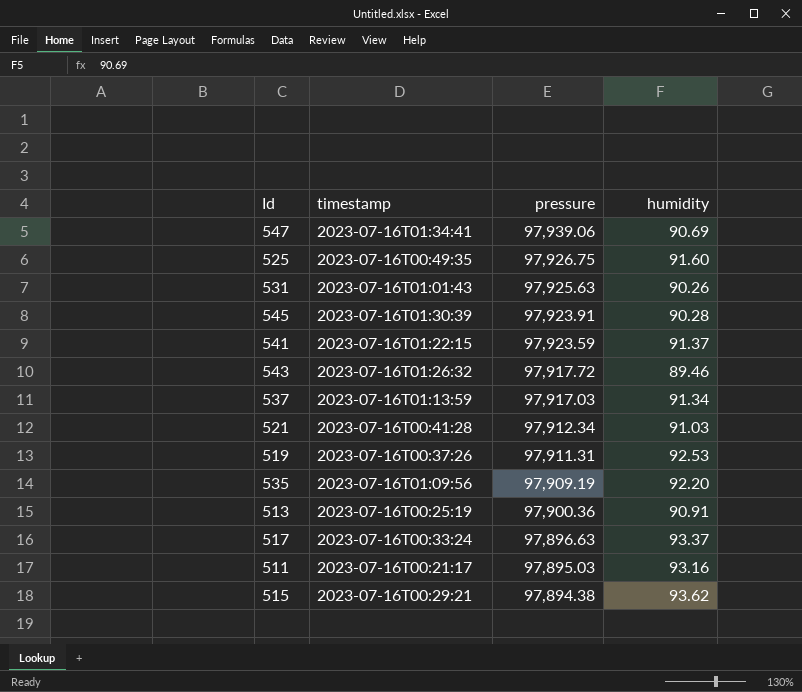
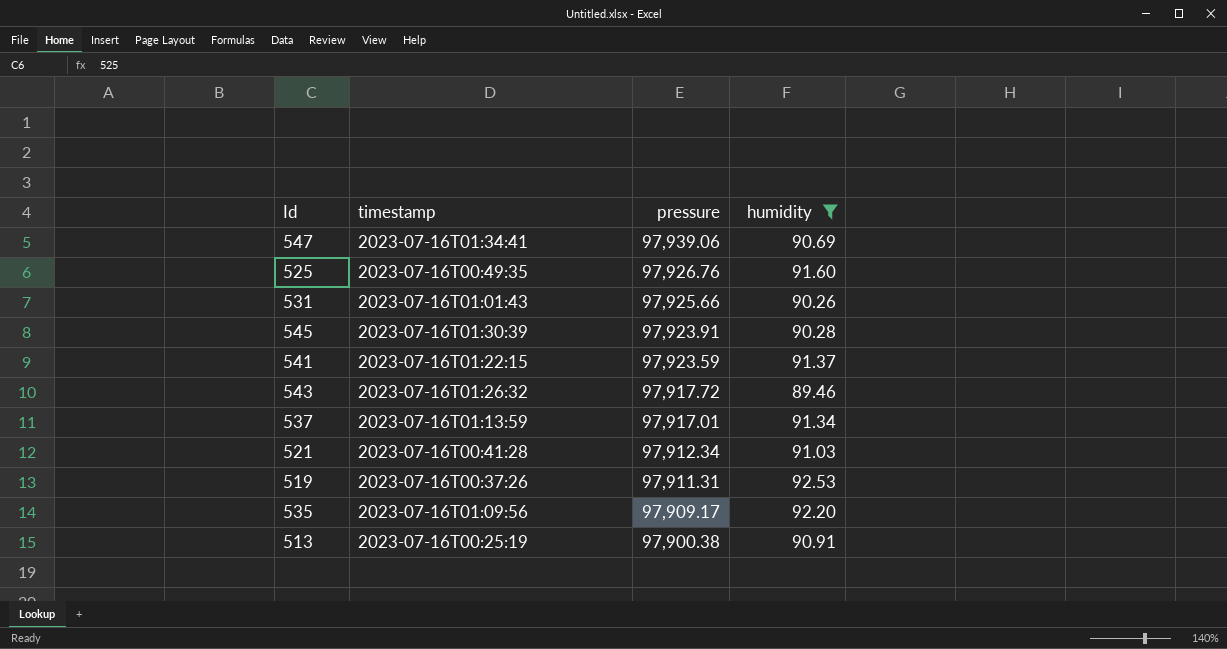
filter: none -> humidity <= 92.53
525 | pressure: 97,926.75 -> 97,926.76
531 | pressure: 97,925.63 -> 97,925.66
537 | pressure: 97,917.03 -> 97,917.01
535 | pressure: 97,909.19 -> 97,909.17
513 | pressure: 97,900.36 -> 97,900.38

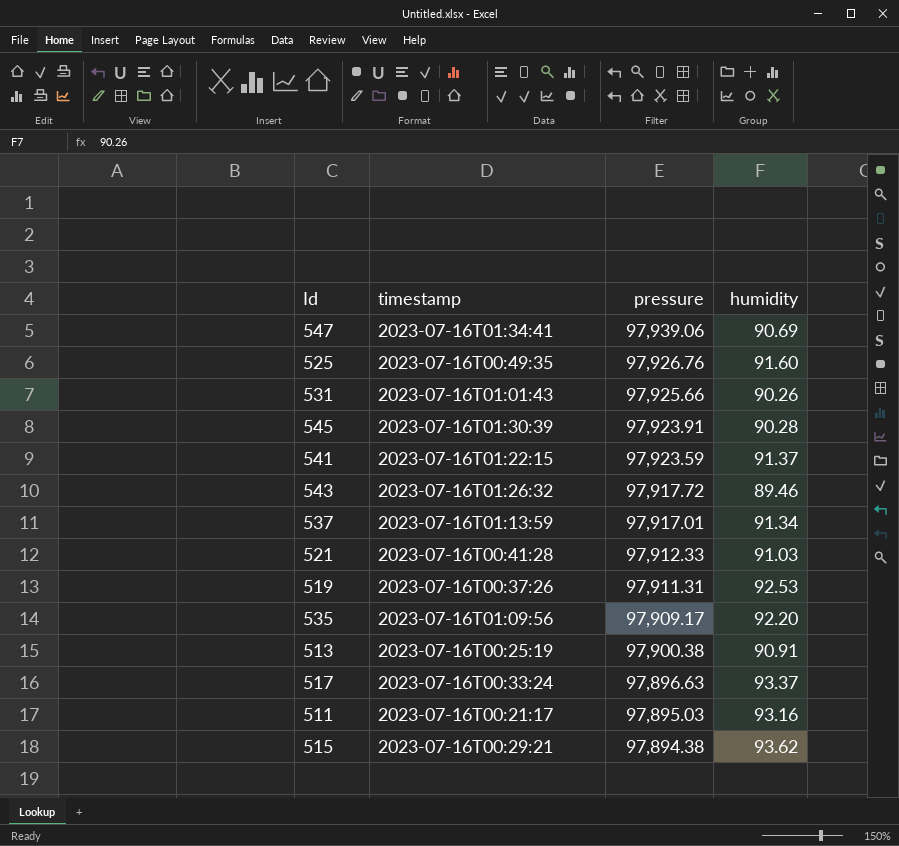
filter: humidity <= 92.53 -> none
521 | pressure: 97,912.34 -> 97,912.33

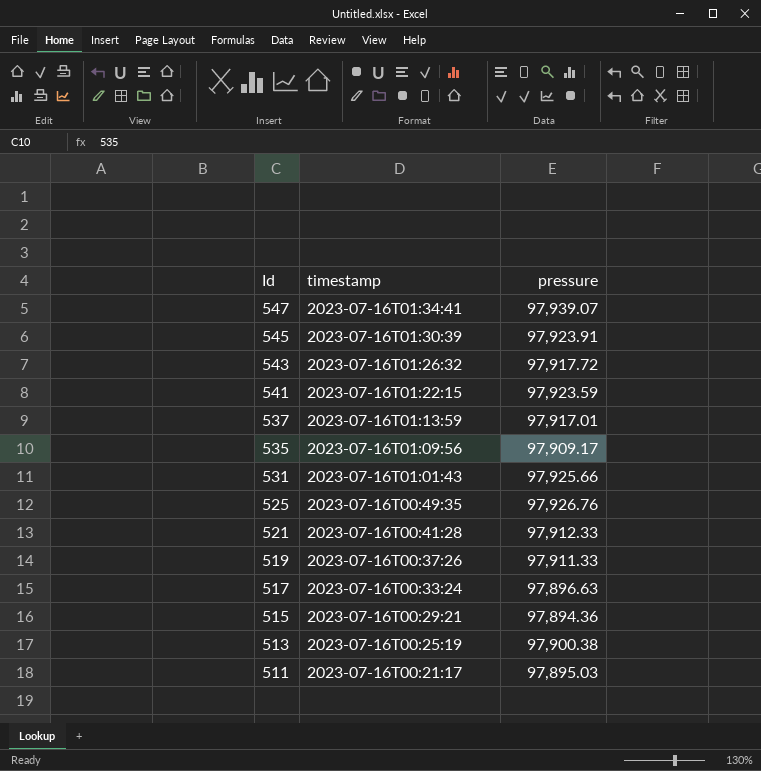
row order: pressure descending -> Id descending
column humidity | position: 4 -> none
547 | pressure: 97,939.06 -> 97,939.07
519 | pressure: 97,911.31 -> 97,911.33
515 | pressure: 97,894.38 -> 97,894.36

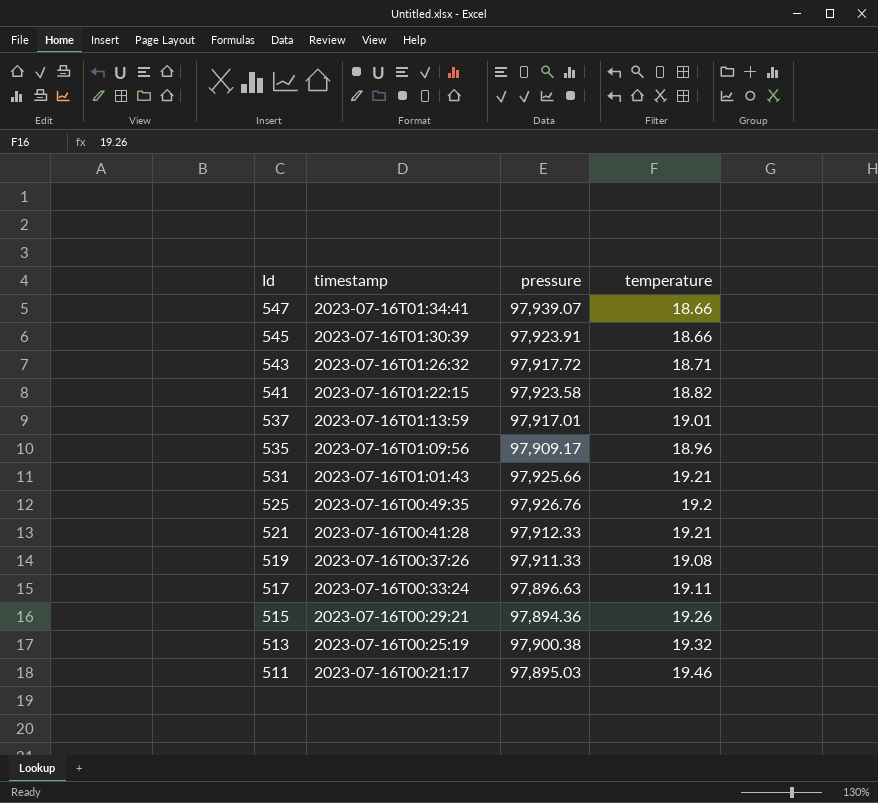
column temperature | position: none -> 4
541 | pressure: 97,923.59 -> 97,923.58

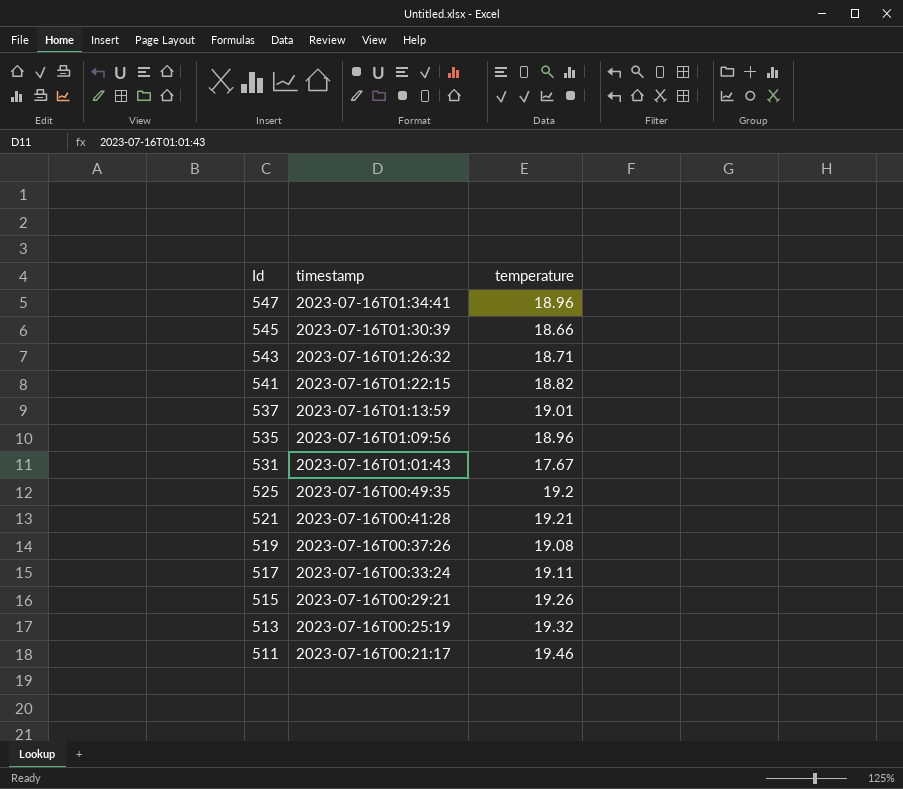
column pressure | position: 3 -> none
547 | temperature: 18.66 -> 18.96
531 | temperature: 19.21 -> 17.67

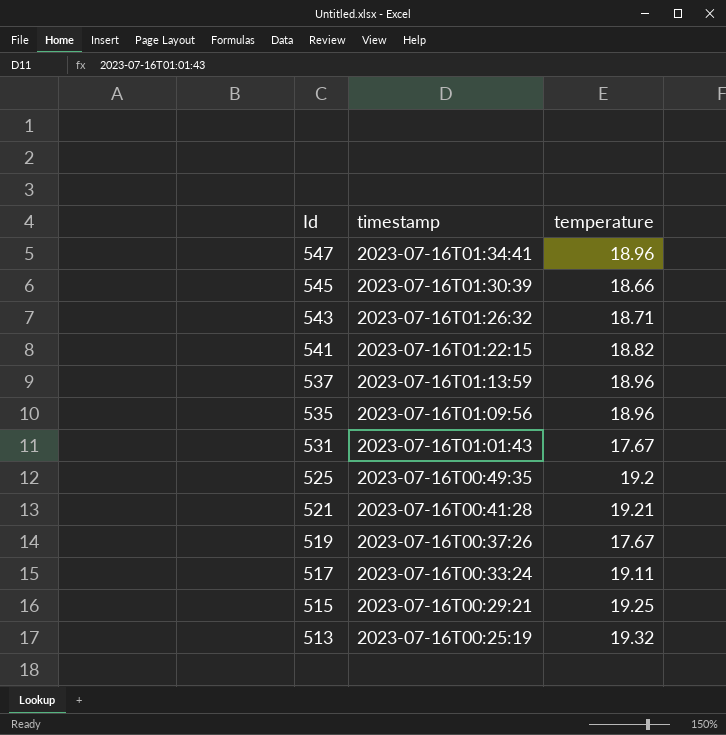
row 511: 2023-07-16T00:21:17 | 19.46 -> none
537 | temperature: 19.01 -> 18.96
519 | temperature: 19.08 -> 17.67
515 | temperature: 19.26 -> 19.25

